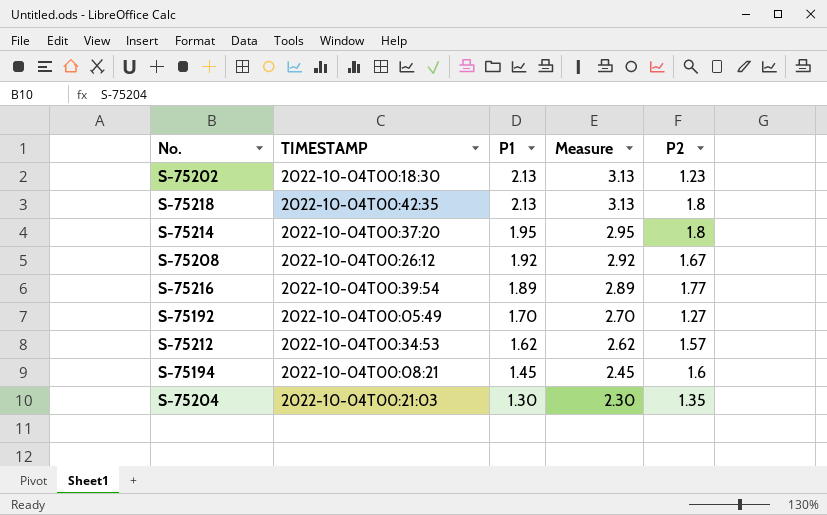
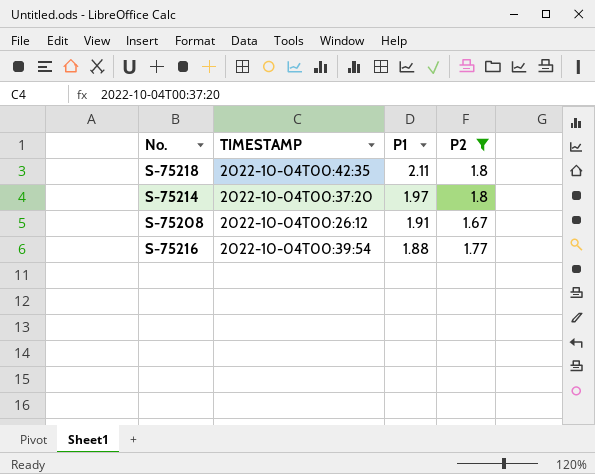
filter: none -> P2 >= 1.67
column Measure | formula: [P1] + 1 -> none
S-75218 | P1: 2.13 -> 2.11
S-75214 | P1: 1.95 -> 1.97
S-75208 | P1: 1.92 -> 1.91
S-75216 | P1: 1.89 -> 1.88

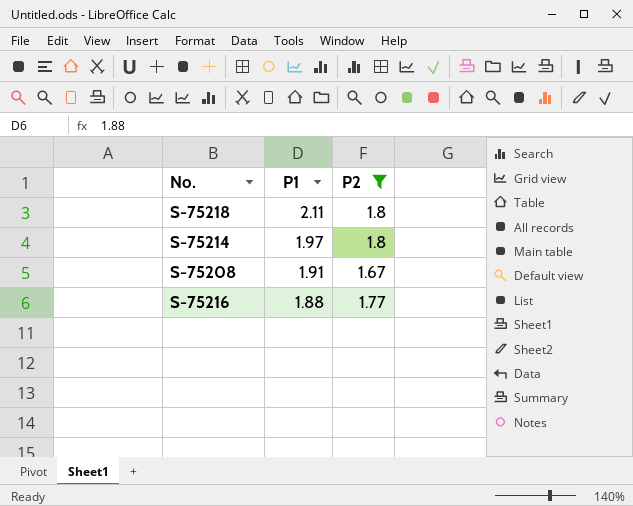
column TIMESTAMP | position: 2 -> none

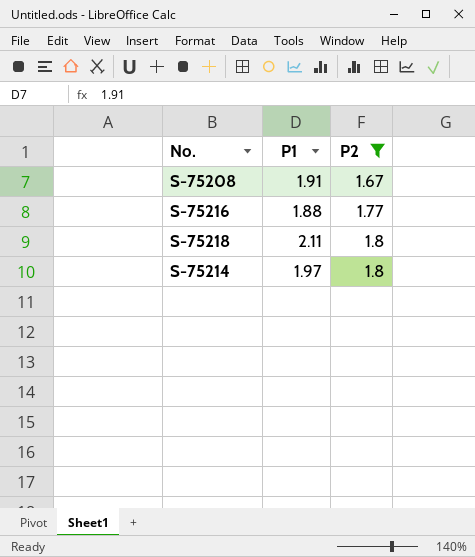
row order: P1 descending -> P2 ascending

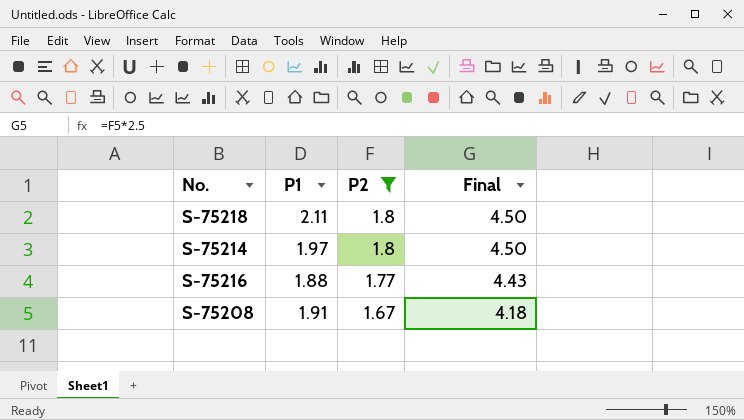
row order: P2 ascending -> P2 descending
column Final | formula: none -> [P2] * 2.5

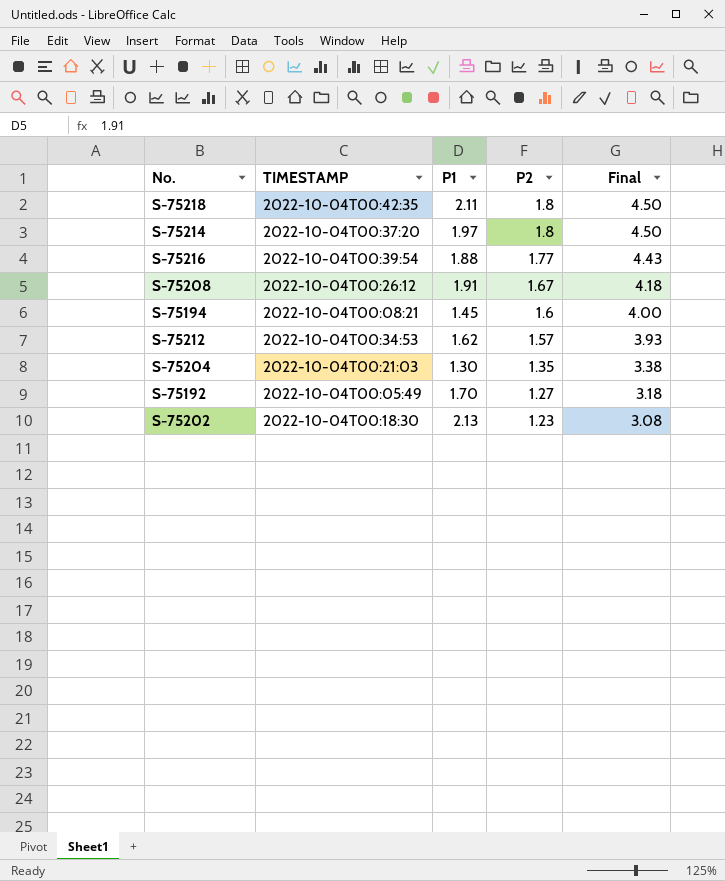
filter: P2 >= 1.67 -> none
column TIMESTAMP | position: none -> 2

